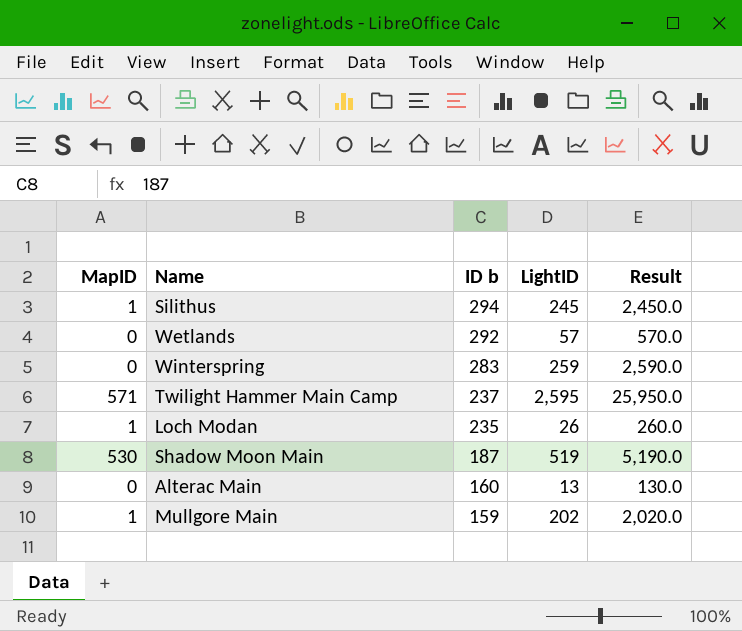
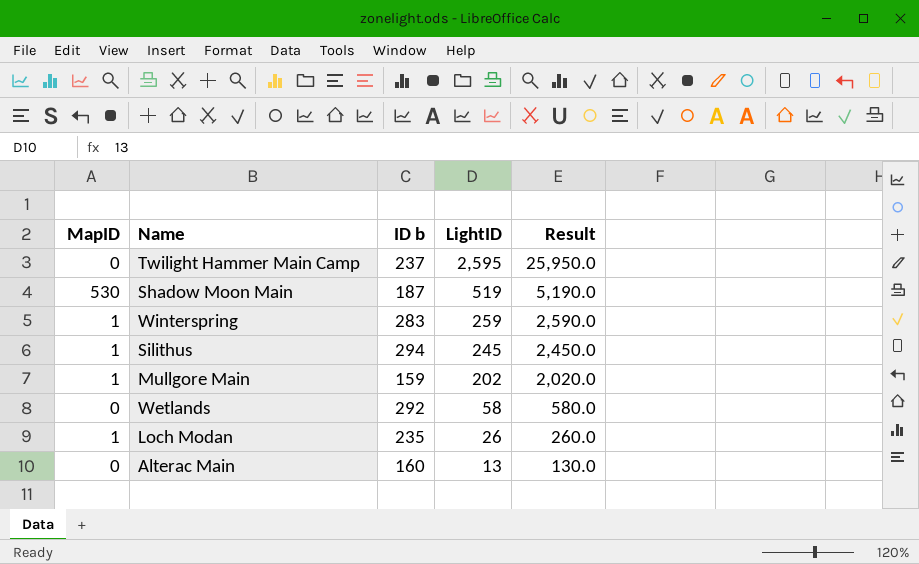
row order: ID b descending -> LightID descending
Twilight Hammer Main Camp | MapID: 571 -> 0
Winterspring | MapID: 0 -> 1
Wetlands | LightID: 57 -> 58
Wetlands | Result: 570.0 -> 580.0

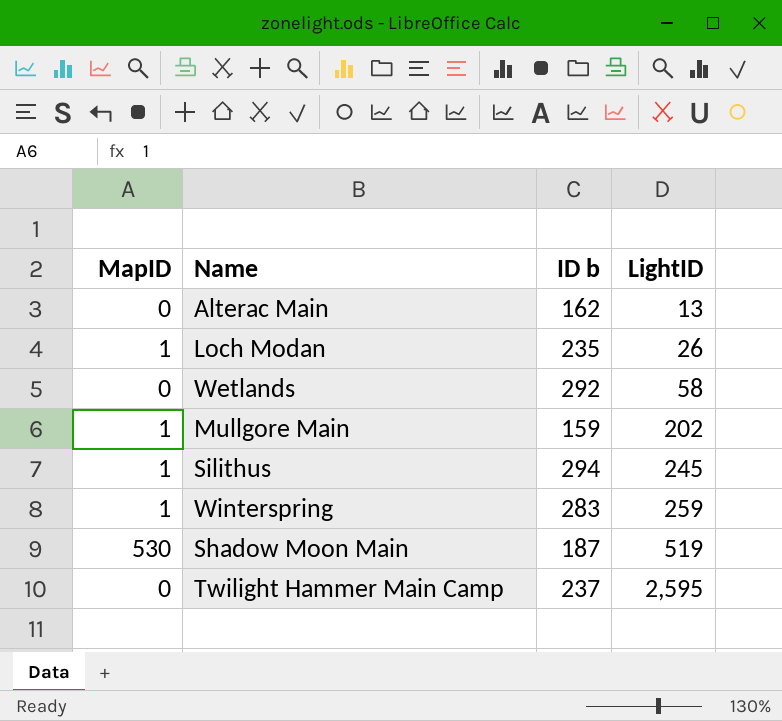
row order: LightID descending -> LightID ascending
column Result | formula: [LightID] * 10 -> none
Alterac Main | ID b: 160 -> 162

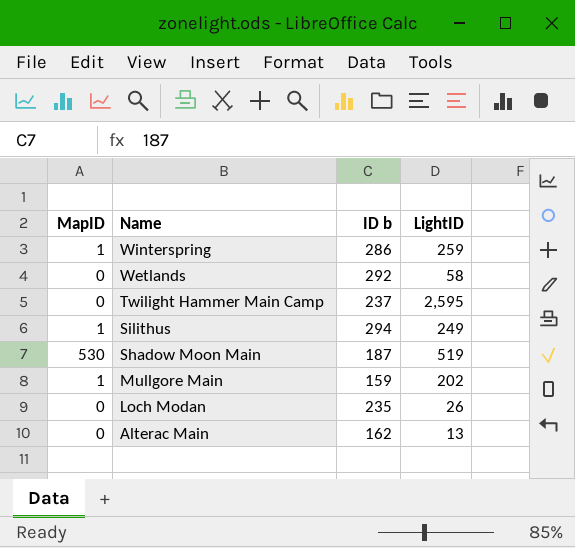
row order: LightID ascending -> Name descending
Winterspring | ID b: 283 -> 286
Silithus | LightID: 245 -> 249
Loch Modan | MapID: 1 -> 0

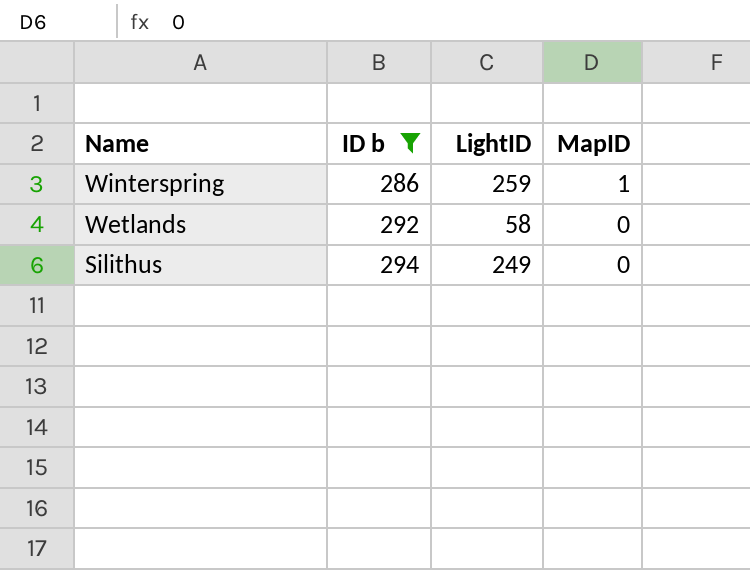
filter: none -> ID b >= 286
column MapID | position: 1 -> 4
Silithus | MapID: 1 -> 0

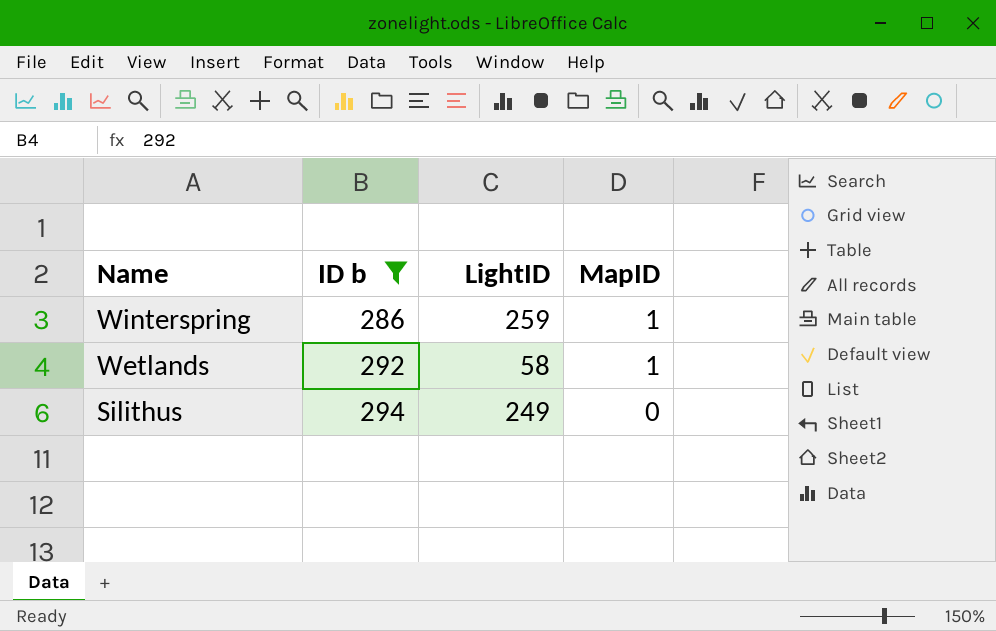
Wetlands | MapID: 0 -> 1

